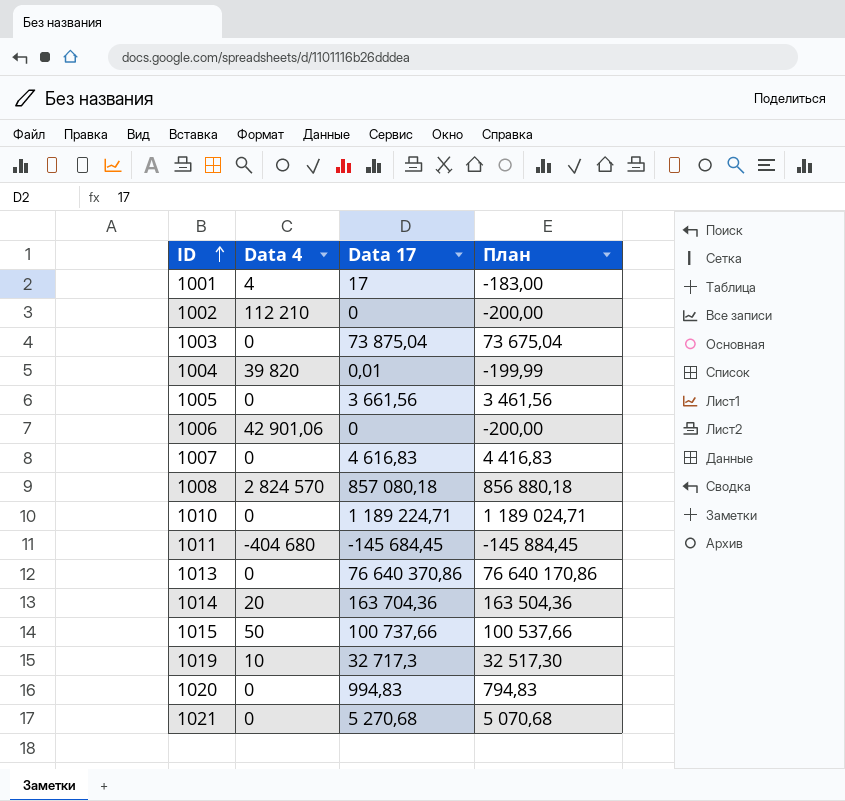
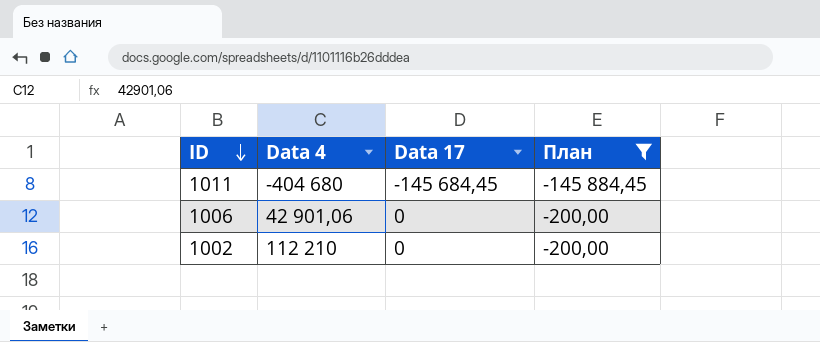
filter: none -> План <= -200,00
row order: ID ascending -> ID descending

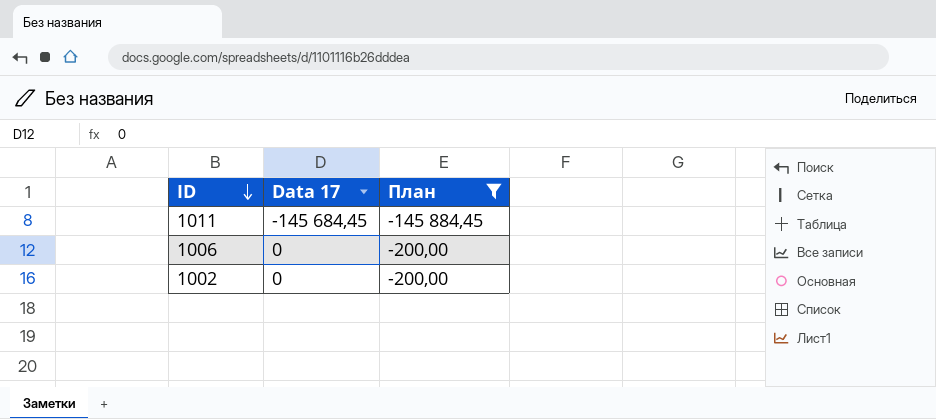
column Data 4 | position: 2 -> none

